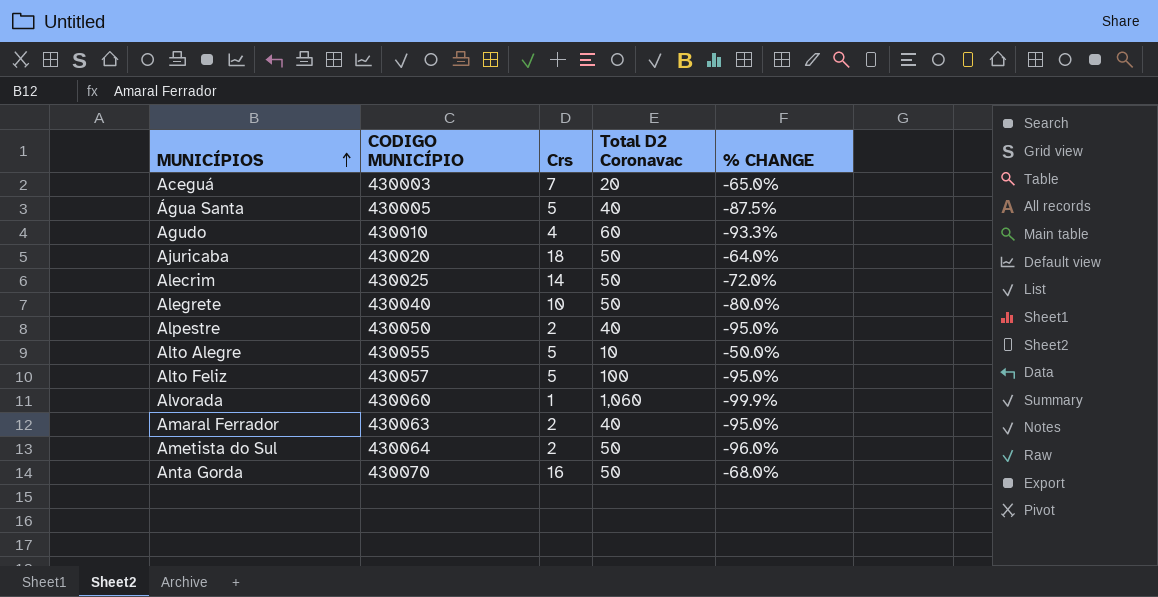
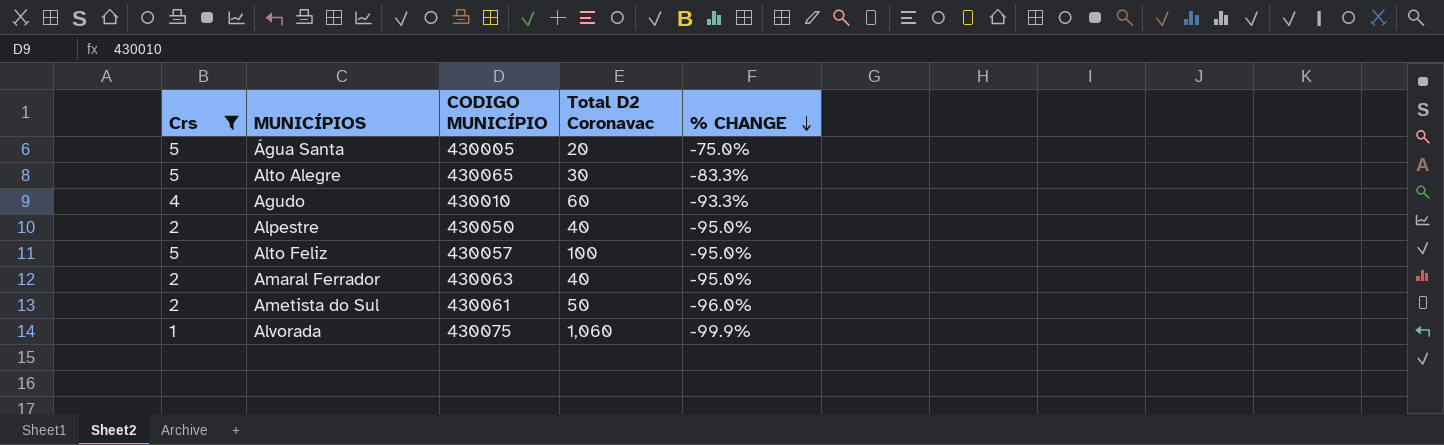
filter: none -> Crs <= 5
row order: MUNICÍPIOS ascending -> % CHANGE descending
column Crs | position: 3 -> 1
Água Santa | Total D2 Coronavac: 40 -> 20
Água Santa | % CHANGE: -87.5% -> -75.0%
Alto Alegre | CODIGO MUNICÍPIO: 430055 -> 430065
Alto Alegre | Total D2 Coronavac: 10 -> 30
Alto Alegre | % CHANGE: -50.0% -> -83.3%
Ametista do Sul | CODIGO MUNICÍPIO: 430064 -> 430061
Alvorada | CODIGO MUNICÍPIO: 430060 -> 430075

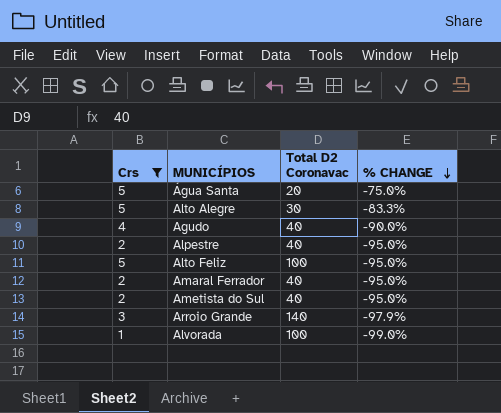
column CODIGO MUNICÍPIO | position: 3 -> none
Agudo | Total D2 Coronavac: 60 -> 40
Agudo | % CHANGE: -93.3% -> -90.0%
Ametista do Sul | Total D2 Coronavac: 50 -> 40
Ametista do Sul | % CHANGE: -96.0% -> -95.0%
row Arroio Grande: none -> 3 | 140 | -97.9%
Alvorada | Total D2 Coronavac: 1,060 -> 100
Alvorada | % CHANGE: -99.9% -> -99.0%

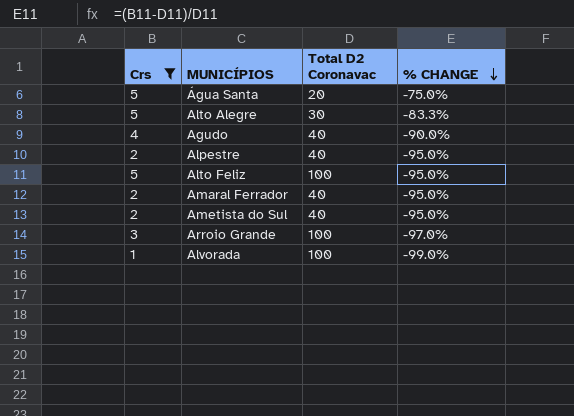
Arroio Grande | Total D2 Coronavac: 140 -> 100
Arroio Grande | % CHANGE: -97.9% -> -97.0%

